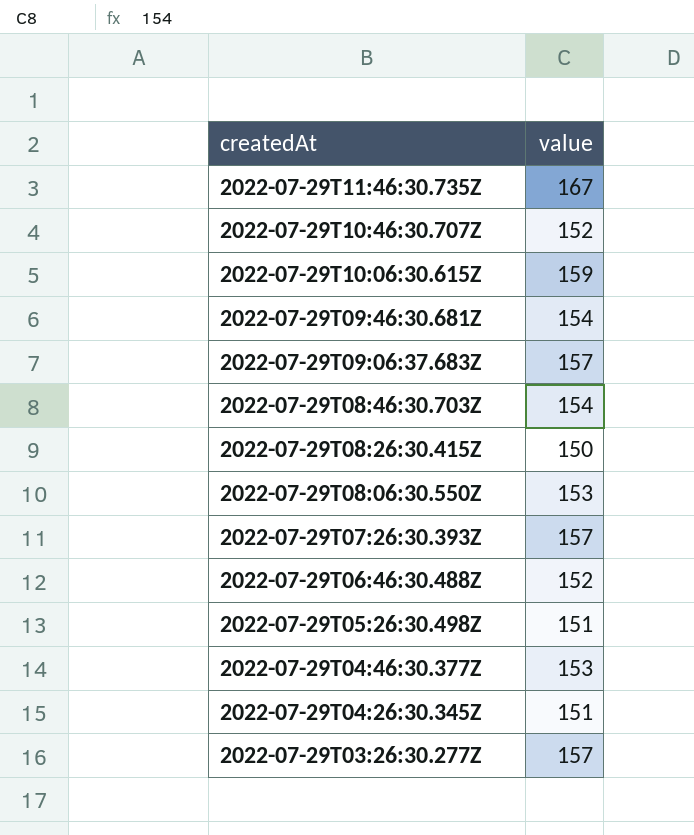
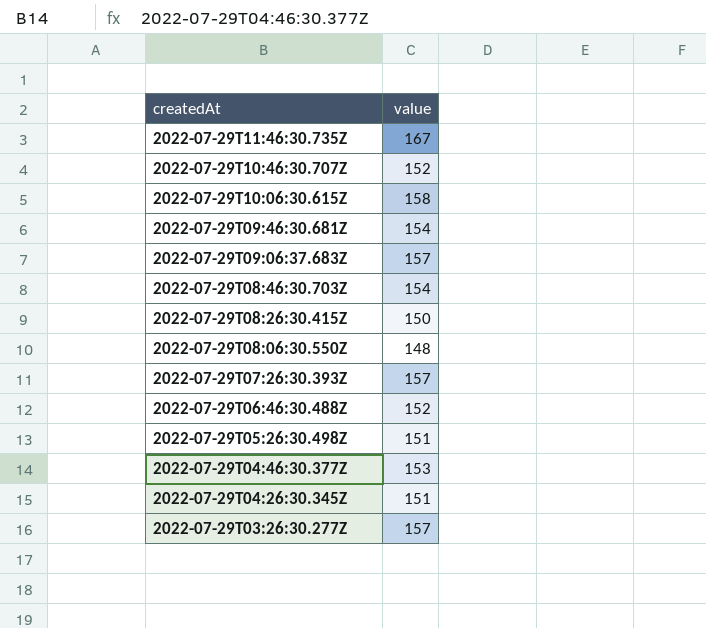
2022-07-29T10:06:30.615Z | value: 159 -> 158
2022-07-29T08:06:30.550Z | value: 153 -> 148

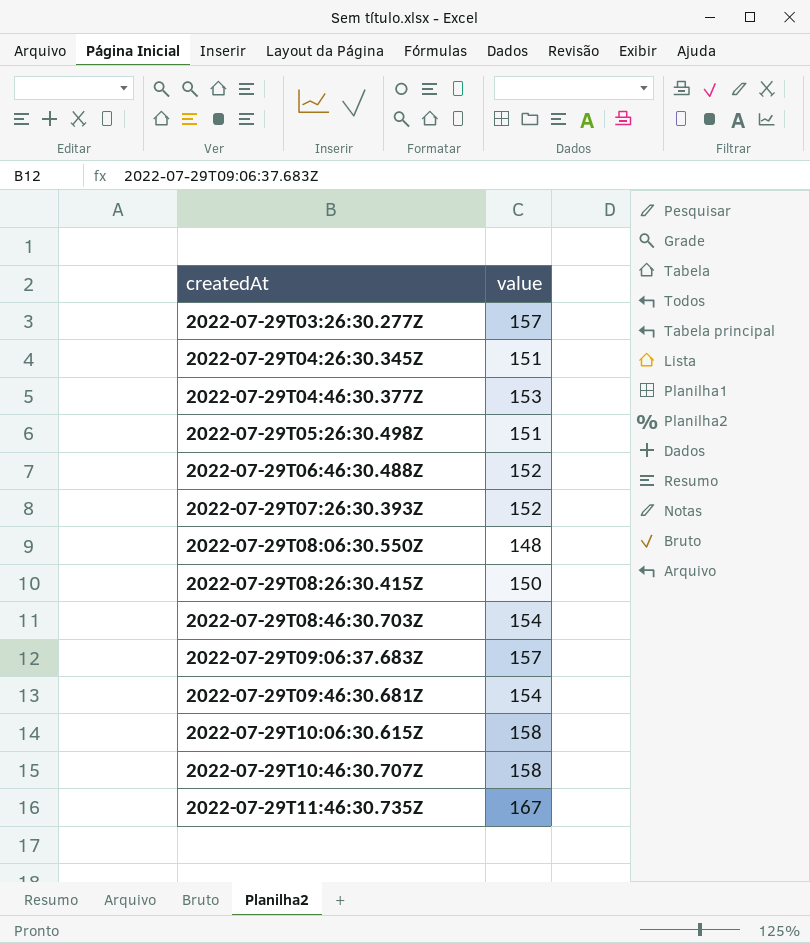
row order: createdAt descending -> createdAt ascending
2022-07-29T07:26:30.393Z | value: 157 -> 152
2022-07-29T10:46:30.707Z | value: 152 -> 158

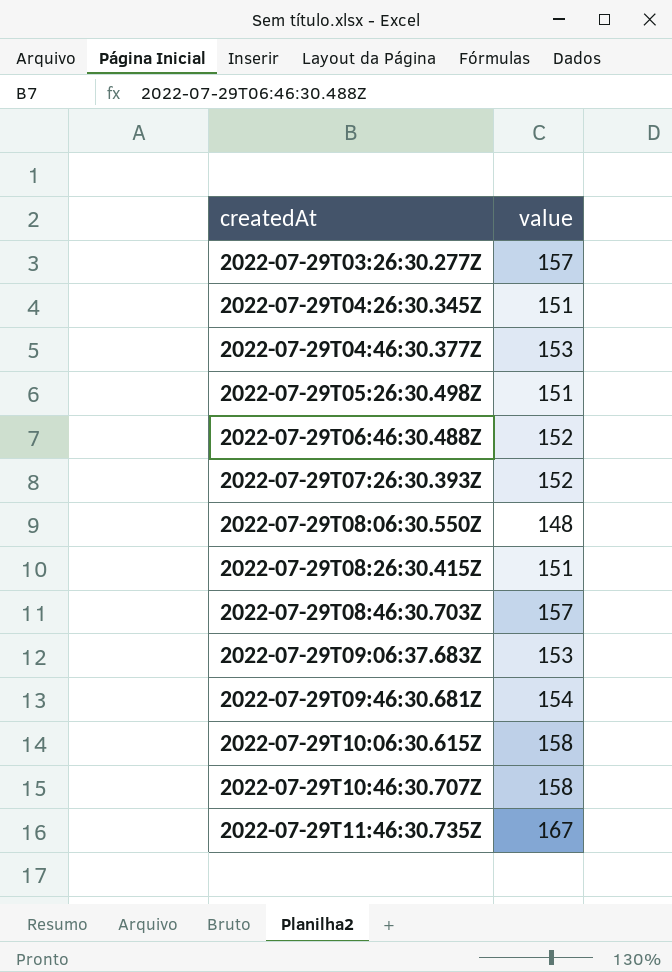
2022-07-29T08:26:30.415Z | value: 150 -> 151
2022-07-29T08:46:30.703Z | value: 154 -> 157
2022-07-29T09:06:37.683Z | value: 157 -> 153

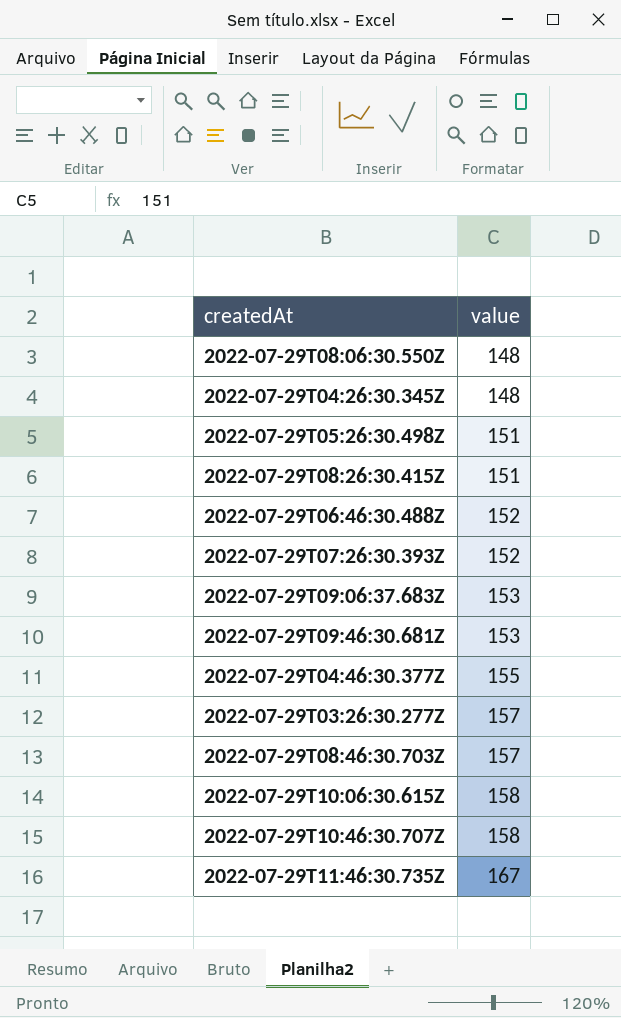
row order: createdAt ascending -> value ascending
2022-07-29T04:26:30.345Z | value: 151 -> 148
2022-07-29T09:46:30.681Z | value: 154 -> 153
2022-07-29T04:46:30.377Z | value: 153 -> 155

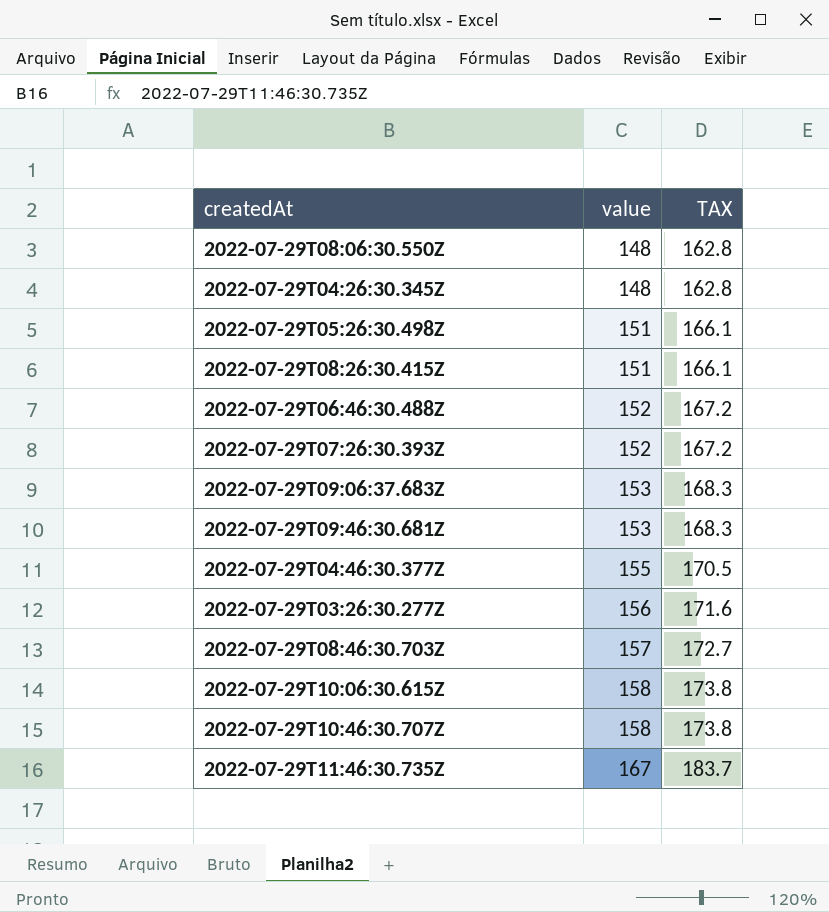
column TAX | formula: none -> [value] * 1.1
2022-07-29T03:26:30.277Z | value: 157 -> 156

